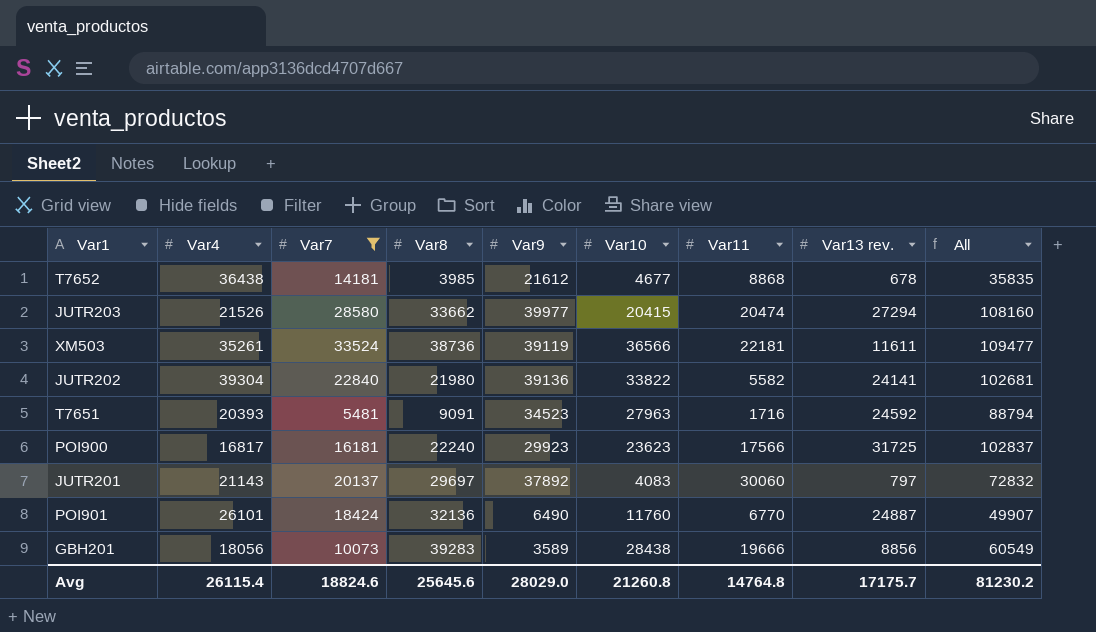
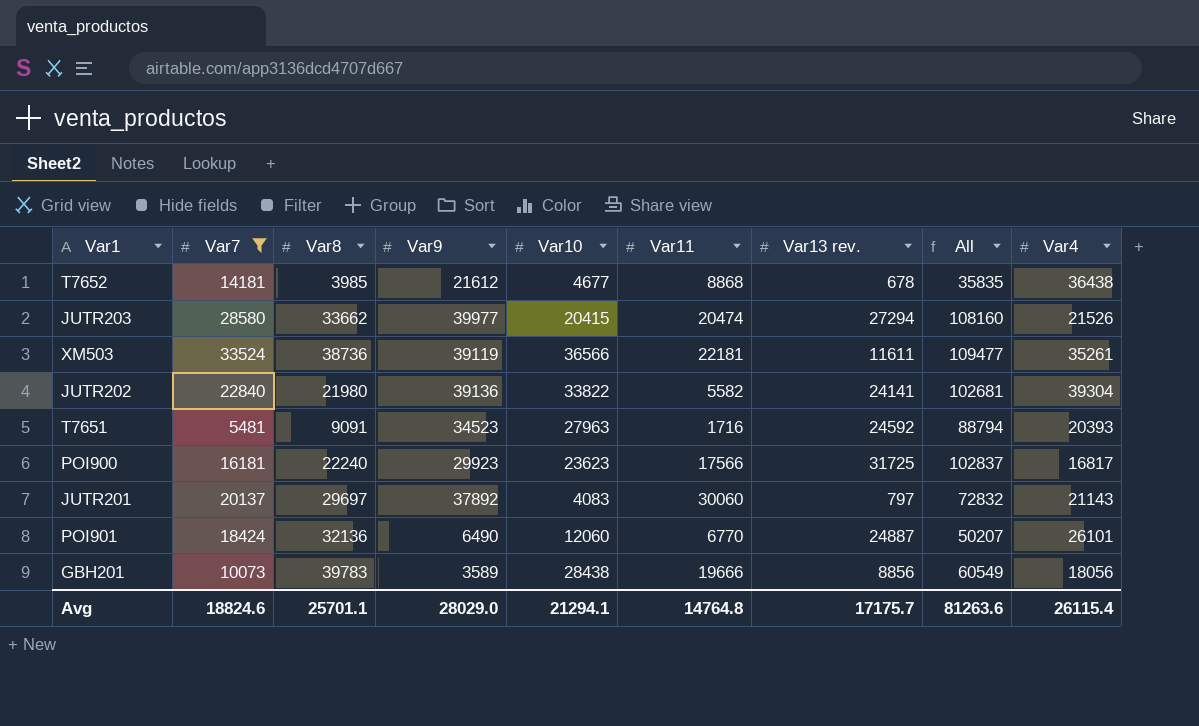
column Var4 | position: 2 -> 9
POI901 | Var10: 11760 -> 12060
POI901 | All: 49907 -> 50207
GBH201 | Var8: 39283 -> 39783
Avg | Var8: 25645.6 -> 25701.1
Avg | Var10: 21260.8 -> 21294.1
Avg | All: 81230.2 -> 81263.6

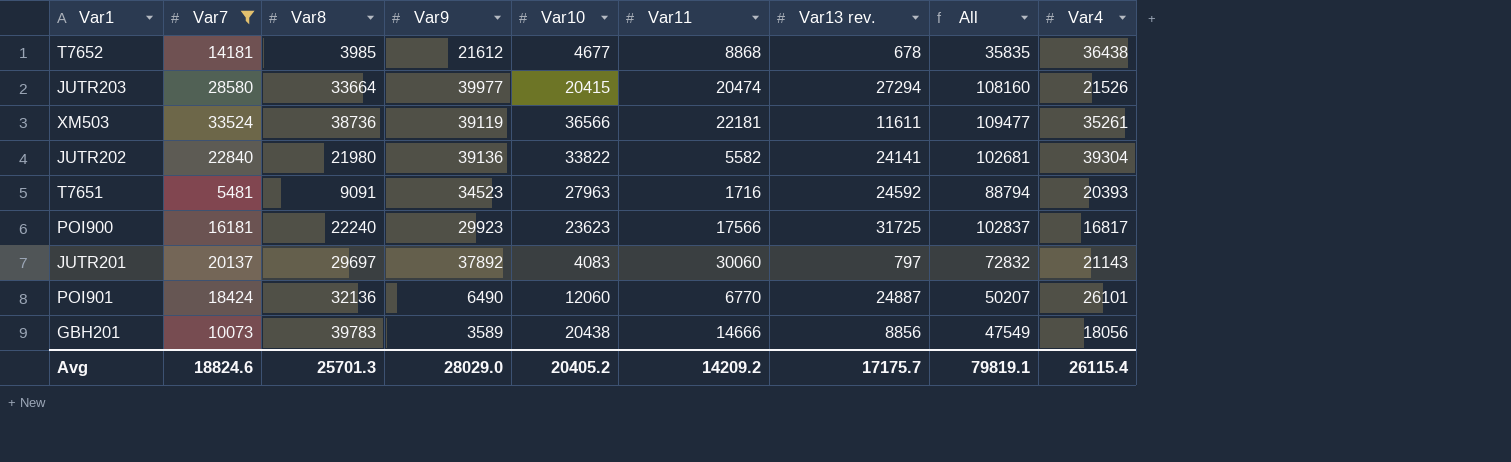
JUTR203 | Var8: 33662 -> 33664
GBH201 | Var10: 28438 -> 20438
GBH201 | Var11: 19666 -> 14666
GBH201 | All: 60549 -> 47549
Avg | Var8: 25701.1 -> 25701.3
Avg | Var10: 21294.1 -> 20405.2
Avg | Var11: 14764.8 -> 14209.2
Avg | All: 81263.6 -> 79819.1

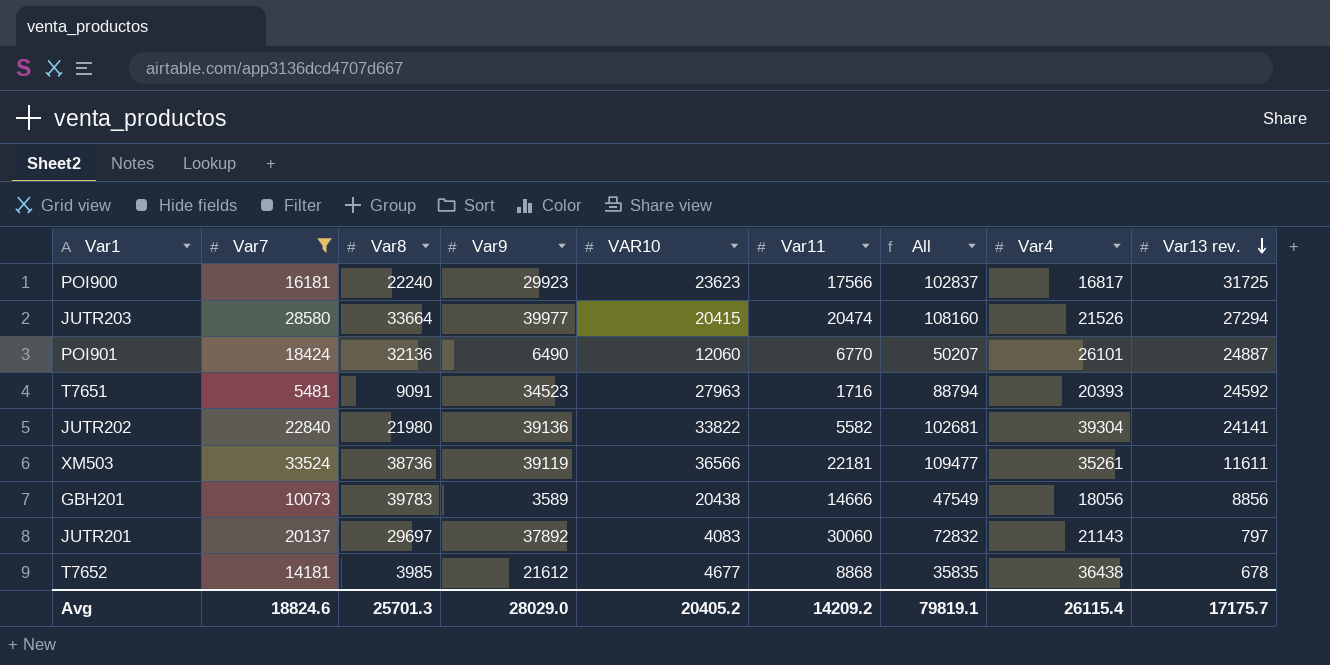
row order: none -> Var13 rev. descending
column name: Var10 -> VAR10
column Var13 rev. | position: 7 -> 9

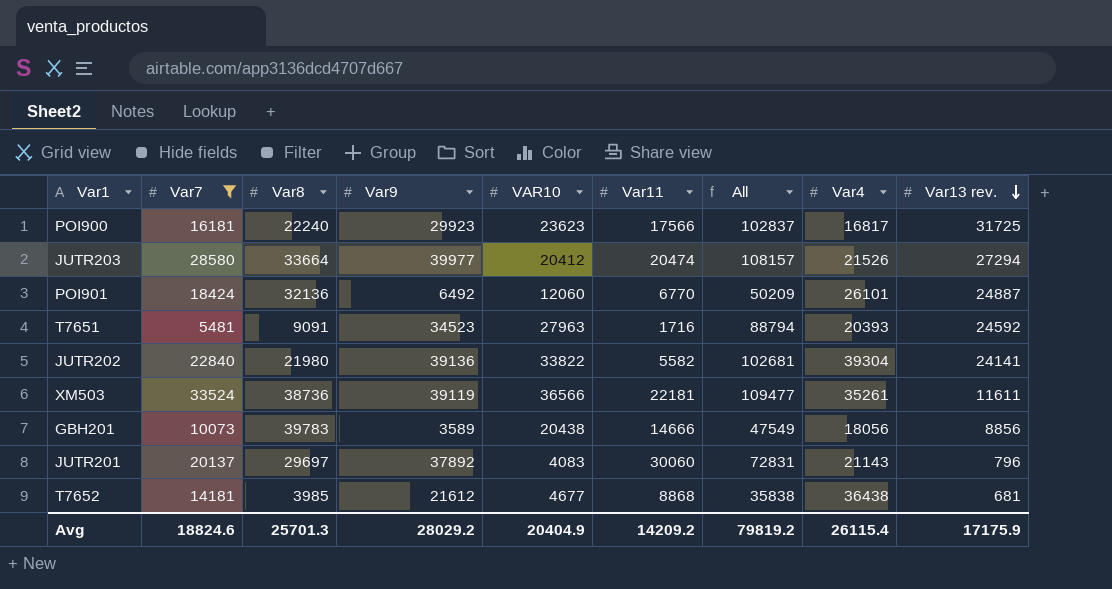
JUTR203 | VAR10: 20415 -> 20412
JUTR203 | All: 108160 -> 108157
POI901 | Var9: 6490 -> 6492
POI901 | All: 50207 -> 50209
JUTR201 | All: 72832 -> 72831
JUTR201 | Var13 rev.: 797 -> 796
T7652 | All: 35835 -> 35838
T7652 | Var13 rev.: 678 -> 681
Avg | Var9: 28029.0 -> 28029.2
Avg | VAR10: 20405.2 -> 20404.9
Avg | All: 79819.1 -> 79819.2
Avg | Var13 rev.: 17175.7 -> 17175.9

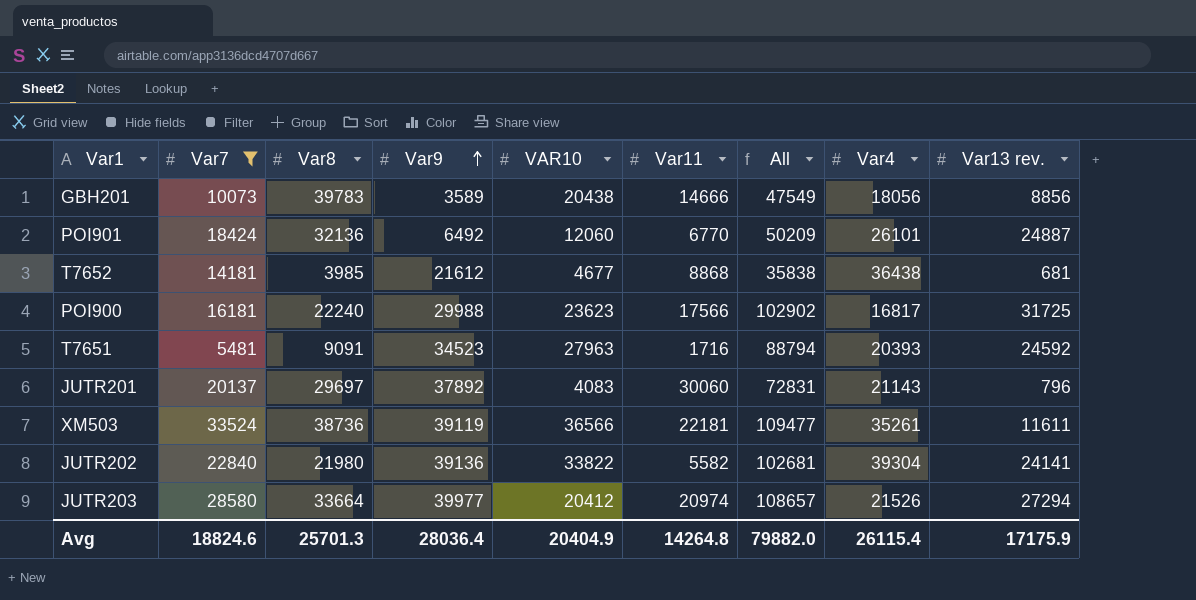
row order: Var13 rev. descending -> Var9 ascending
POI900 | Var9: 29923 -> 29988
POI900 | All: 102837 -> 102902
JUTR203 | Var11: 20474 -> 20974
JUTR203 | All: 108157 -> 108657
Avg | Var9: 28029.2 -> 28036.4
Avg | Var11: 14209.2 -> 14264.8
Avg | All: 79819.2 -> 79882.0

